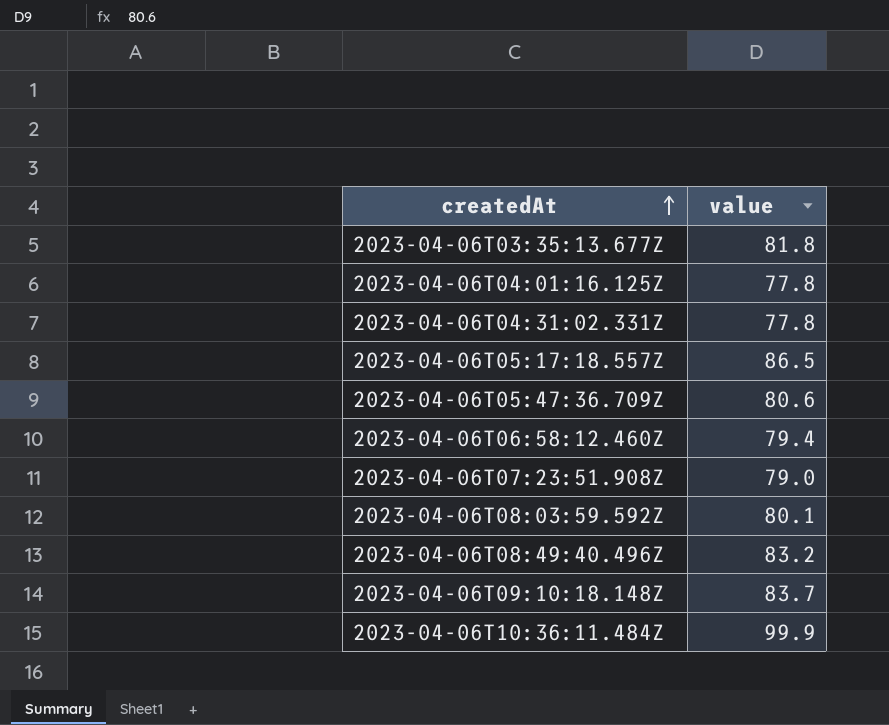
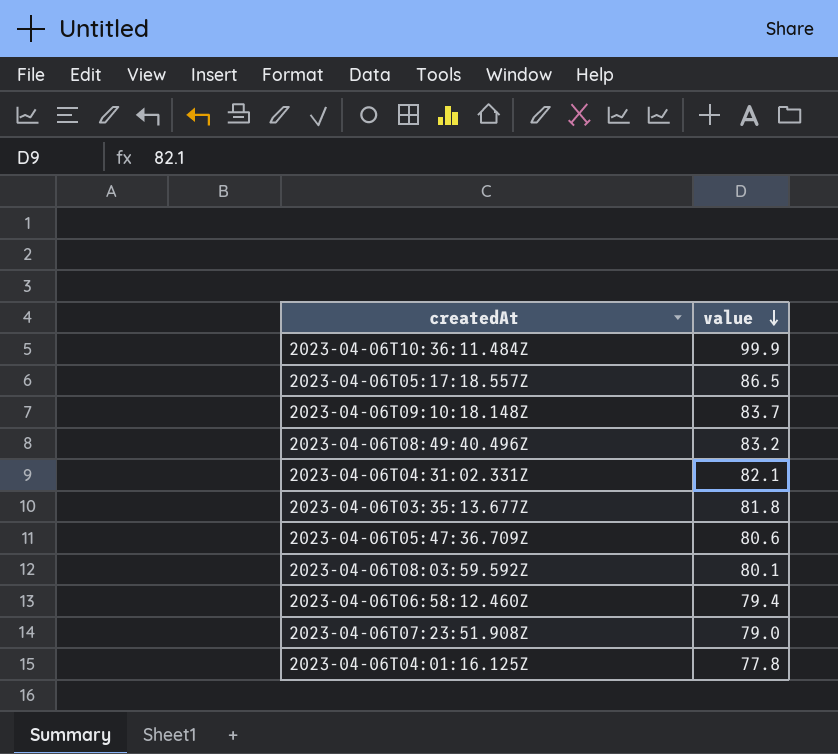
row order: createdAt ascending -> value descending
2023-04-06T04:31:02.331Z | value: 77.8 -> 82.1

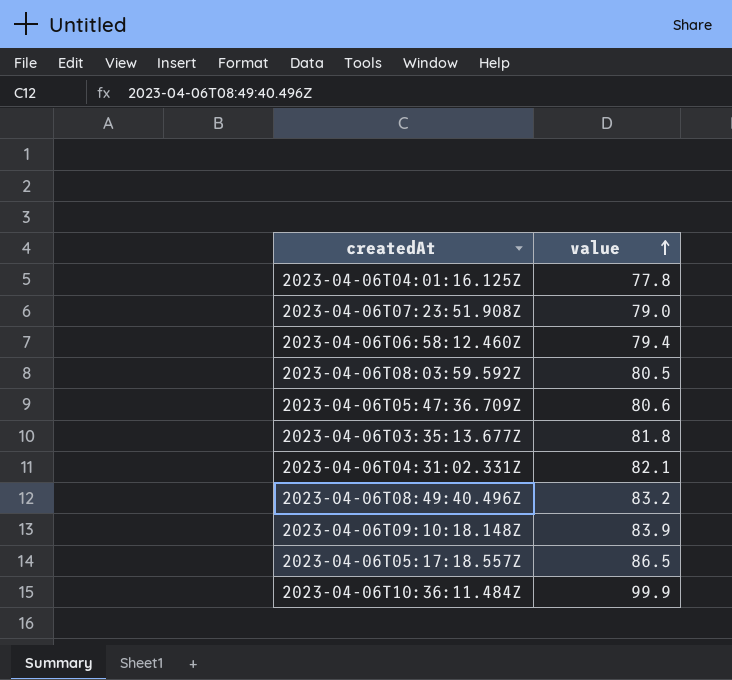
row order: value descending -> value ascending
2023-04-06T08:03:59.592Z | value: 80.1 -> 80.5
2023-04-06T09:10:18.148Z | value: 83.7 -> 83.9

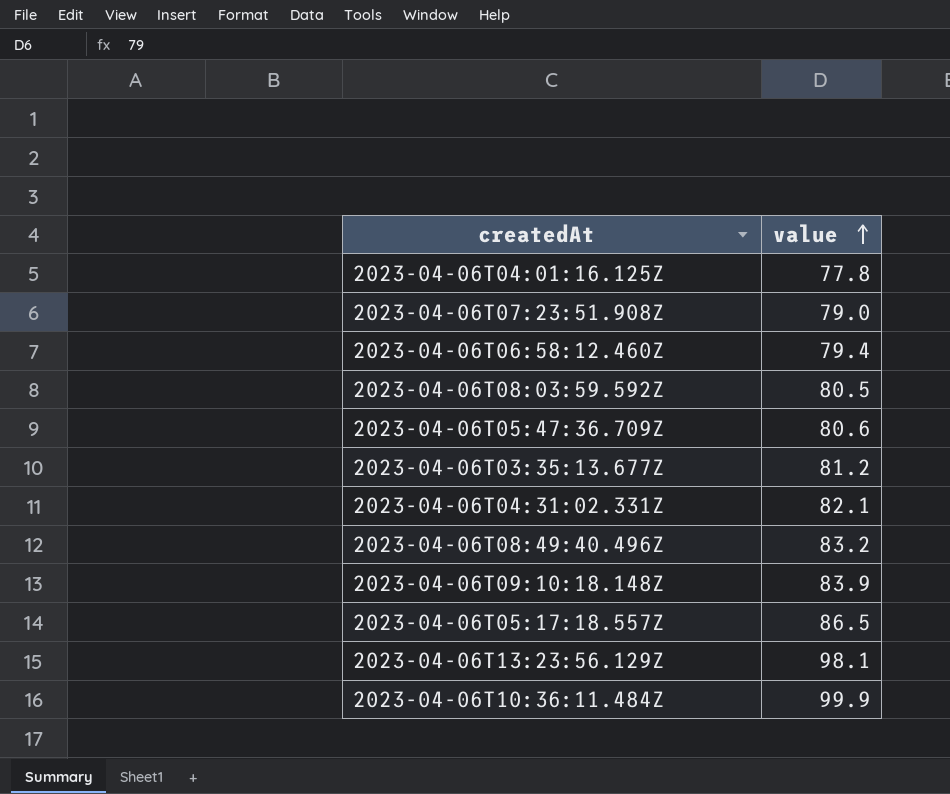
2023-04-06T03:35:13.677Z | value: 81.8 -> 81.2
row 2023-04-06T13:23:56.129Z: none -> 98.1

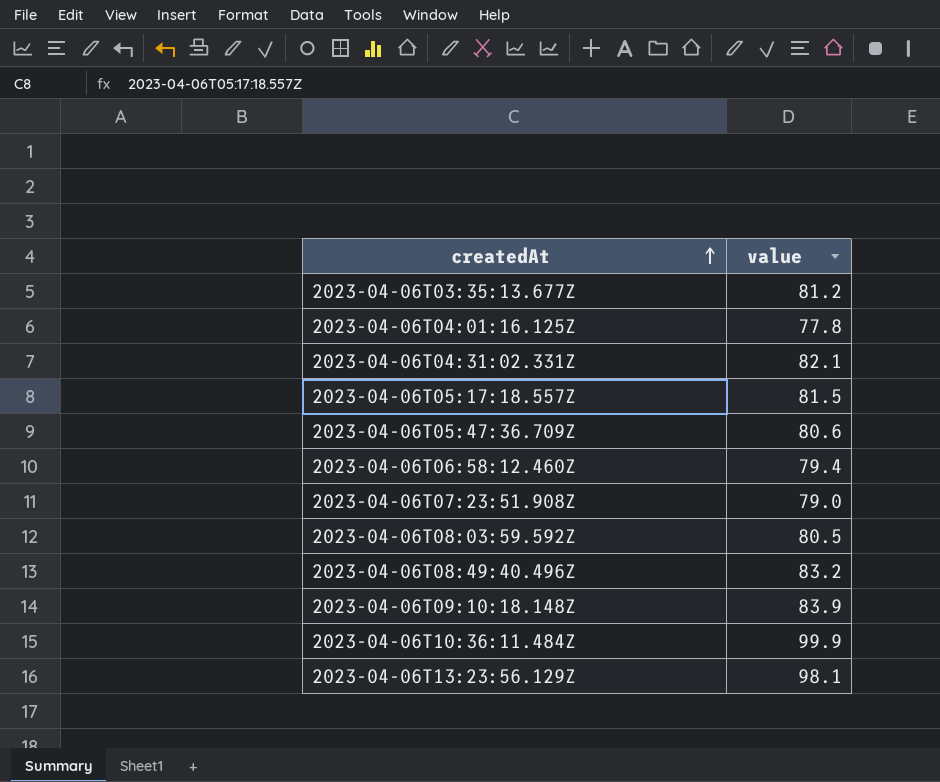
row order: value ascending -> createdAt ascending
2023-04-06T05:17:18.557Z | value: 86.5 -> 81.5

